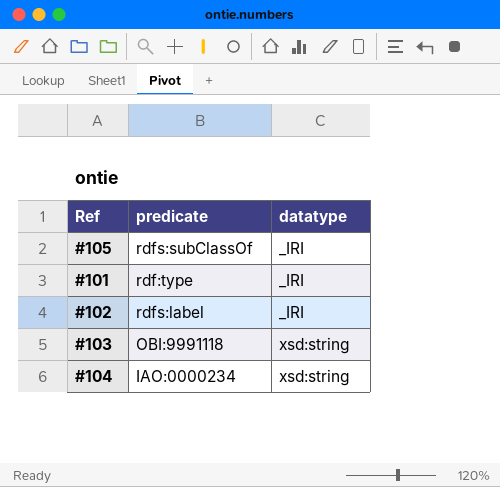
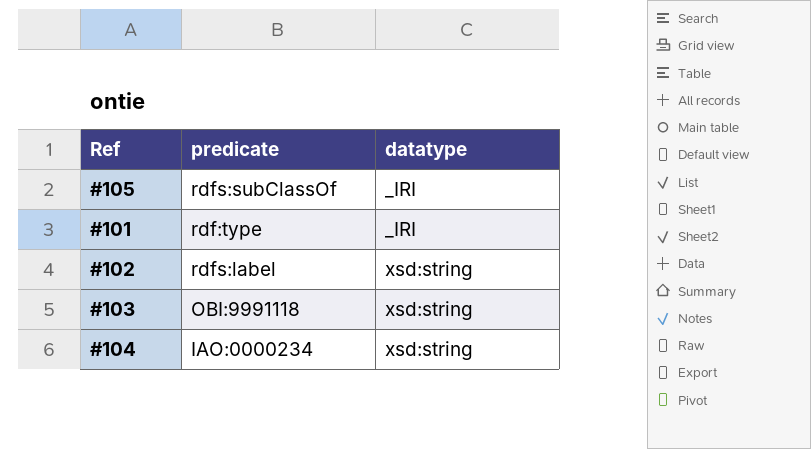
#102 | datatype: _IRI -> xsd:string

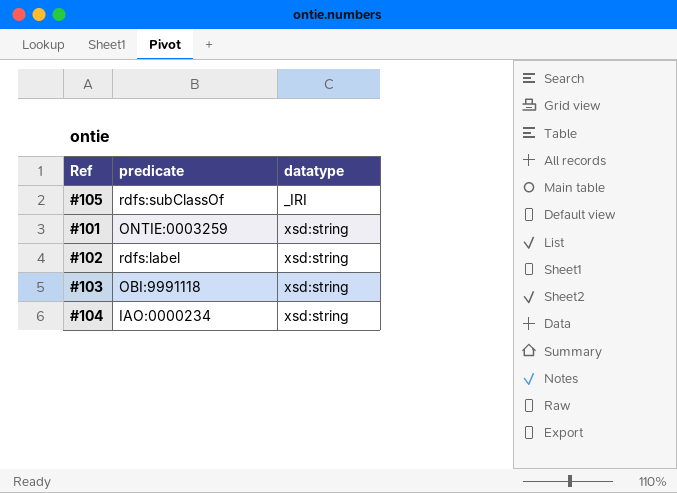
#101 | predicate: rdf:type -> ONTIE:0003259
#101 | datatype: _IRI -> xsd:string

